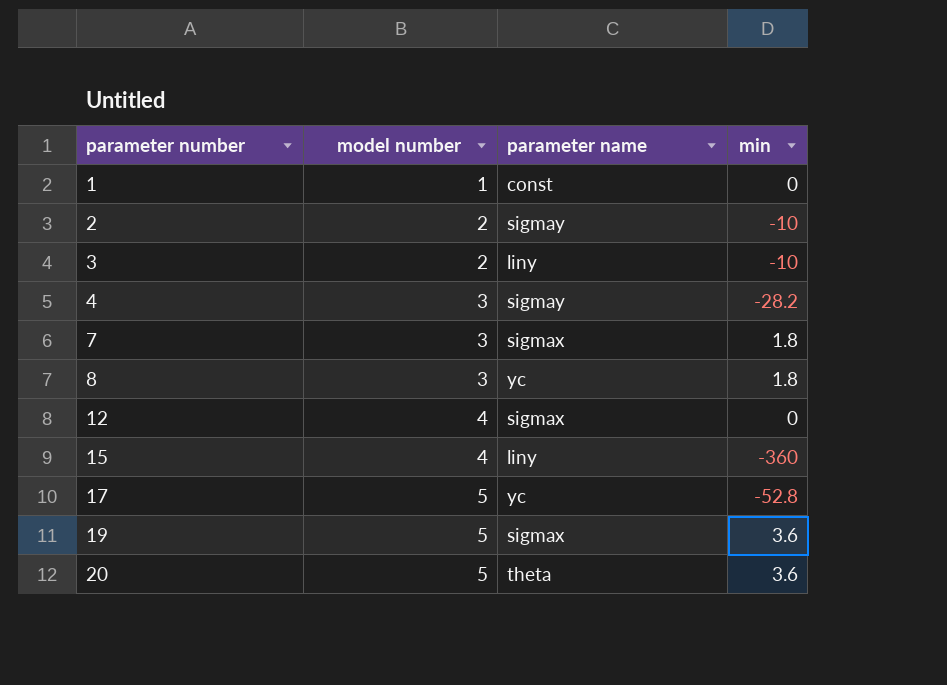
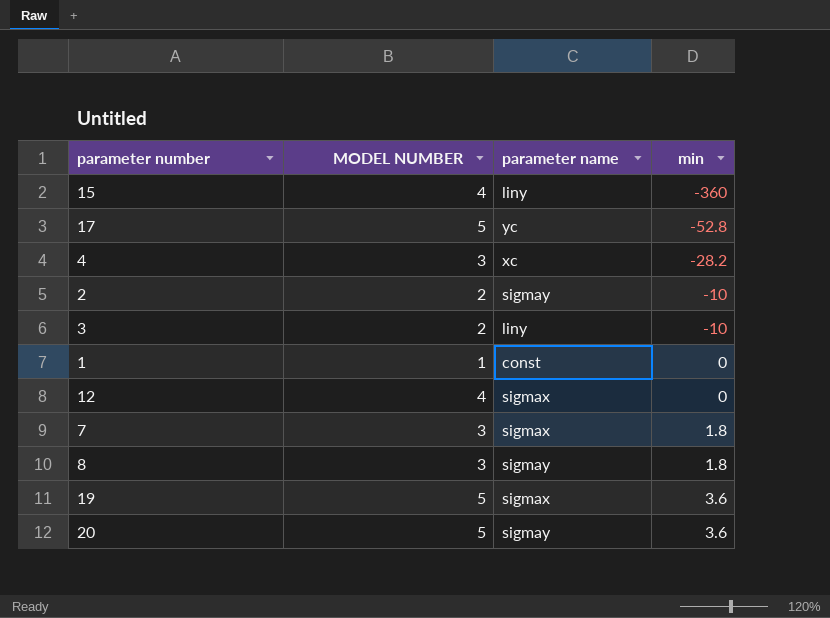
row order: parameter number ascending -> min ascending
column name: model number -> MODEL NUMBER
4 | parameter name: sigmay -> xc
8 | parameter name: yc -> sigmay
20 | parameter name: theta -> sigmay

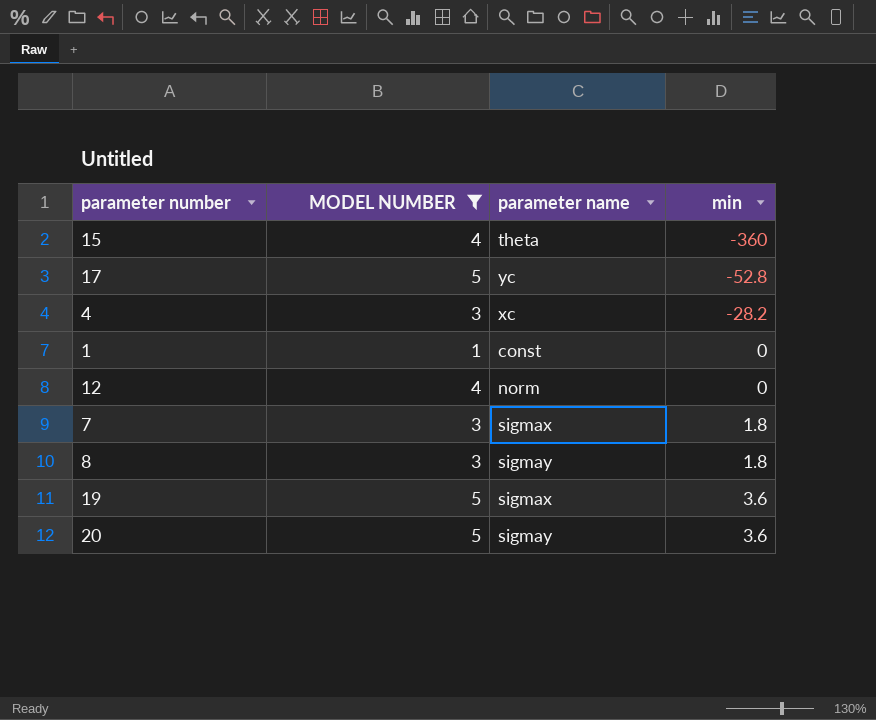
filter: none -> MODEL NUMBER != 2
15 | parameter name: liny -> theta
12 | parameter name: sigmax -> norm

